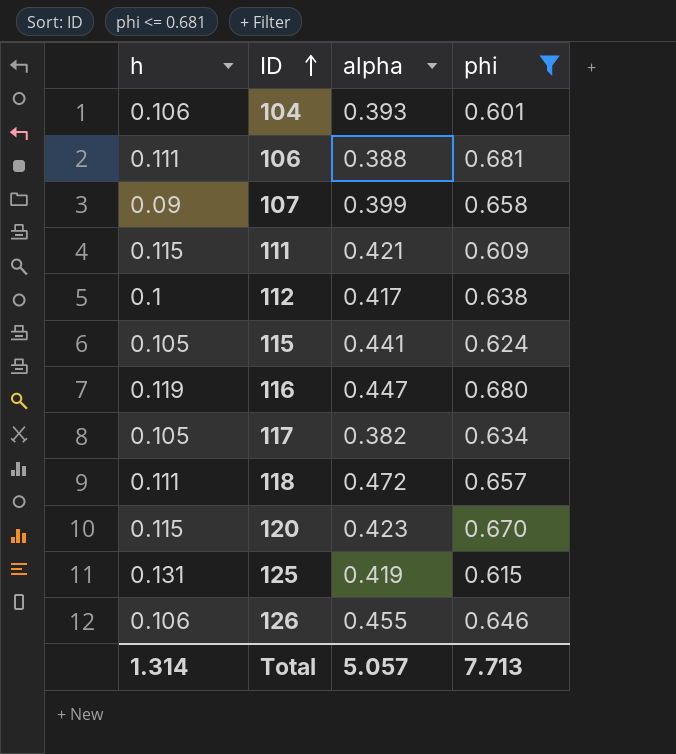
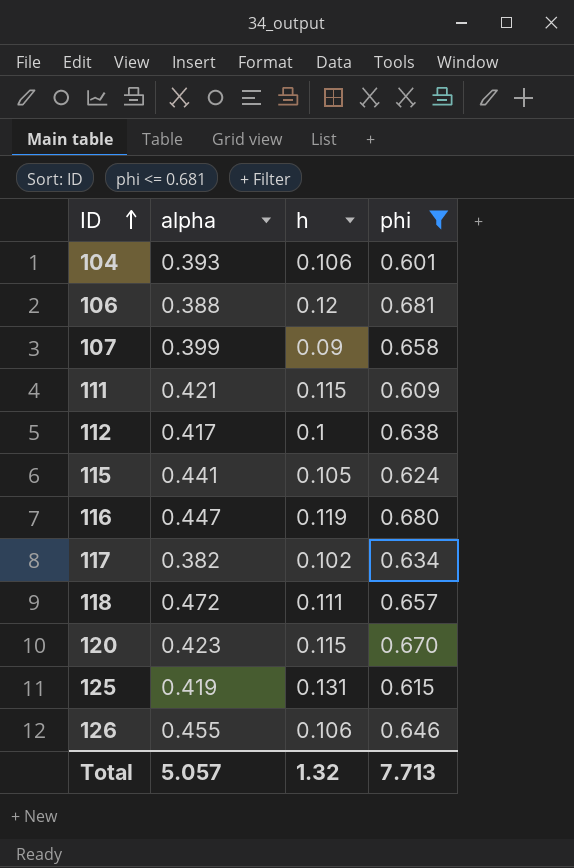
column h | position: 1 -> 3
106 | h: 0.111 -> 0.12
117 | h: 0.105 -> 0.102
Total | h: 1.314 -> 1.32

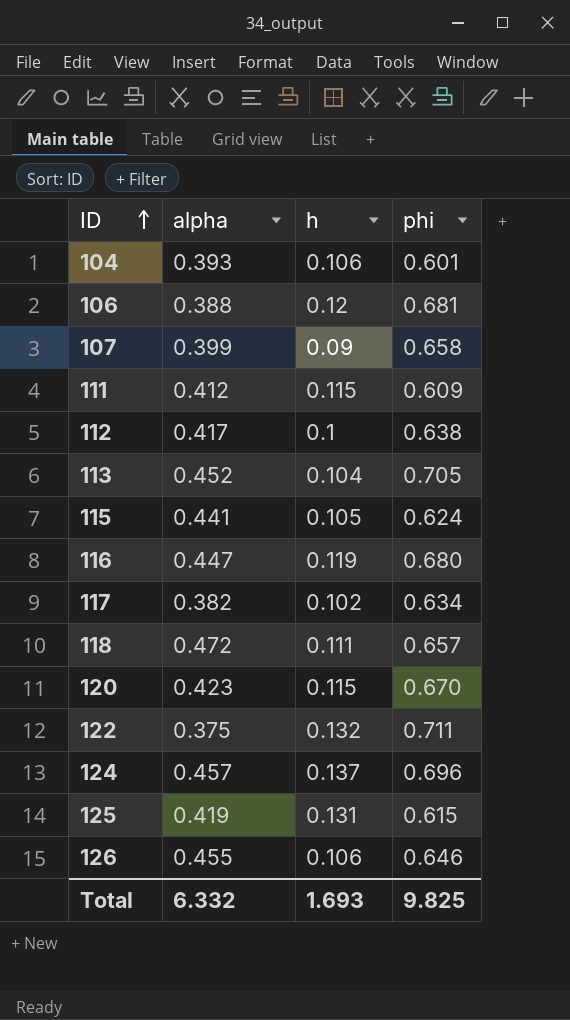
filter: phi <= 0.681 -> none
111 | alpha: 0.421 -> 0.412
Total | alpha: 5.057 -> 6.332
Total | h: 1.32 -> 1.693
Total | phi: 7.713 -> 9.825

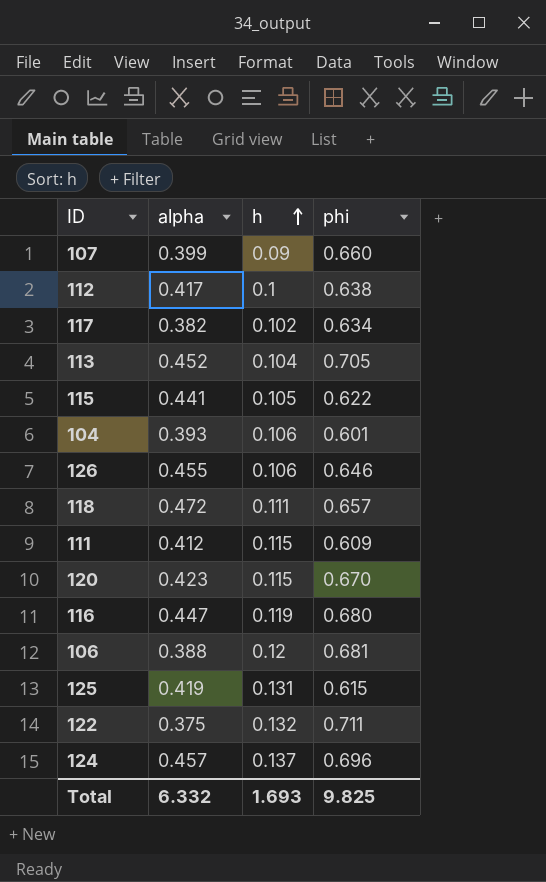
row order: ID ascending -> h ascending
107 | phi: 0.658 -> 0.660
115 | phi: 0.624 -> 0.622

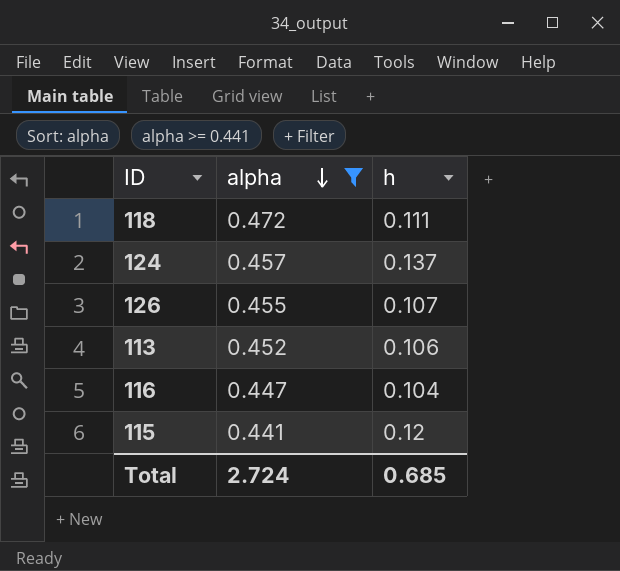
filter: none -> alpha >= 0.441
row order: h ascending -> alpha descending
column phi | position: 4 -> none
126 | h: 0.106 -> 0.107
113 | h: 0.104 -> 0.106
116 | h: 0.119 -> 0.104
115 | h: 0.105 -> 0.12
Total | alpha: 6.332 -> 2.724
Total | h: 1.693 -> 0.685

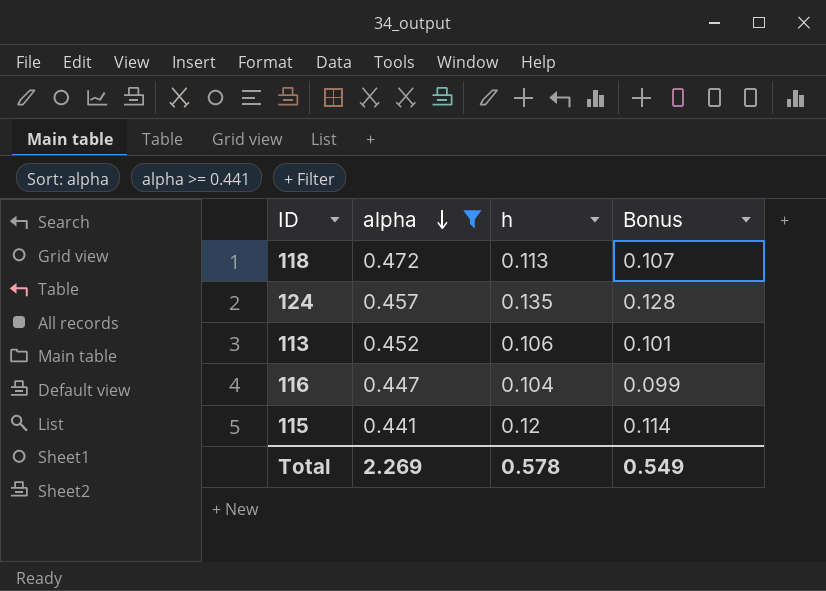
column Bonus | formula: none -> [h] * 0.95
row 126: 0.455 | 0.107 -> none
118 | h: 0.111 -> 0.113
124 | h: 0.137 -> 0.135
Total | alpha: 2.724 -> 2.269
Total | h: 0.685 -> 0.578

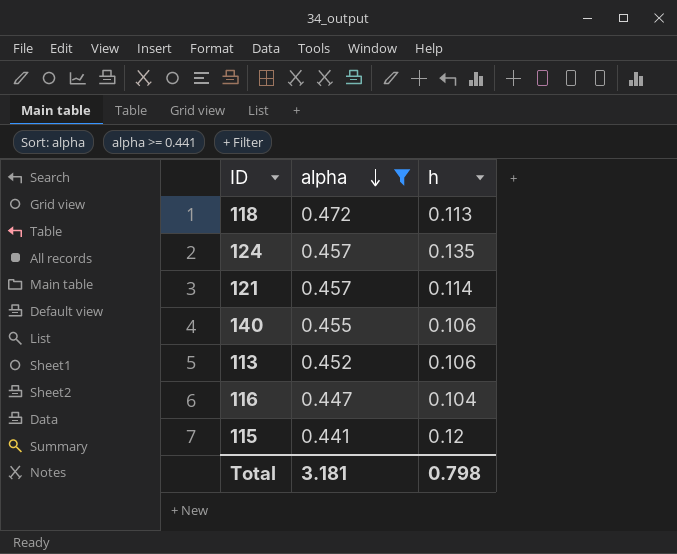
column Bonus | formula: [h] * 0.95 -> none
row 121: none -> 0.457 | 0.114
row 140: none -> 0.455 | 0.106
Total | alpha: 2.269 -> 3.181
Total | h: 0.578 -> 0.798

